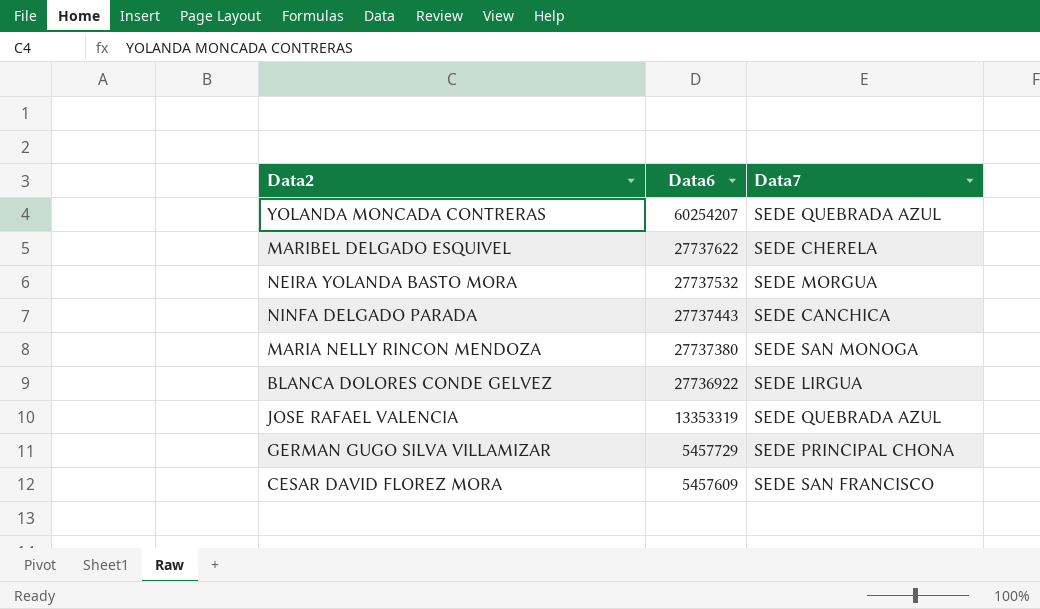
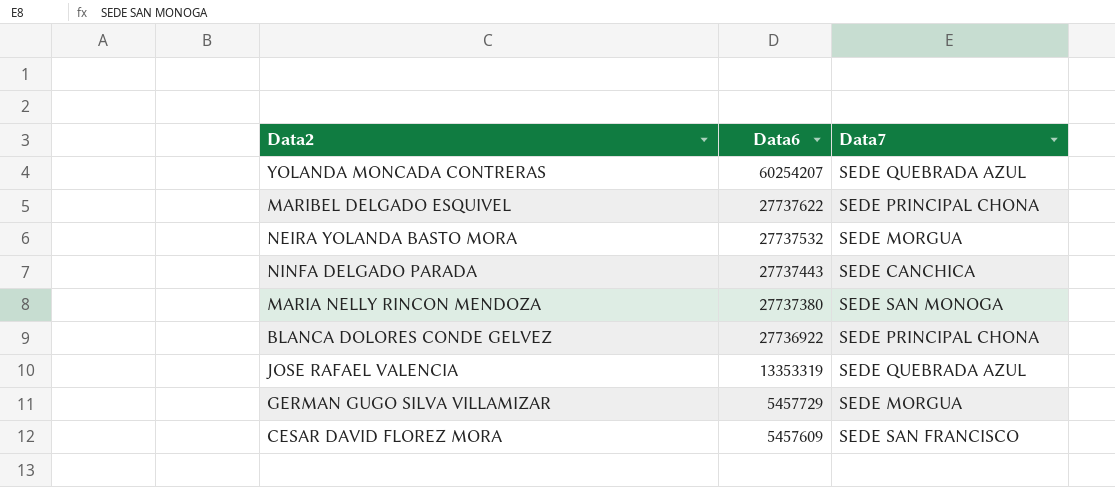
MARIBEL DELGADO ESQUIVEL | Data7: SEDE CHERELA -> SEDE PRINCIPAL CHONA
BLANCA DOLORES CONDE GELVEZ | Data7: SEDE LIRGUA -> SEDE PRINCIPAL CHONA
GERMAN GUGO SILVA VILLAMIZAR | Data7: SEDE PRINCIPAL CHONA -> SEDE MORGUA

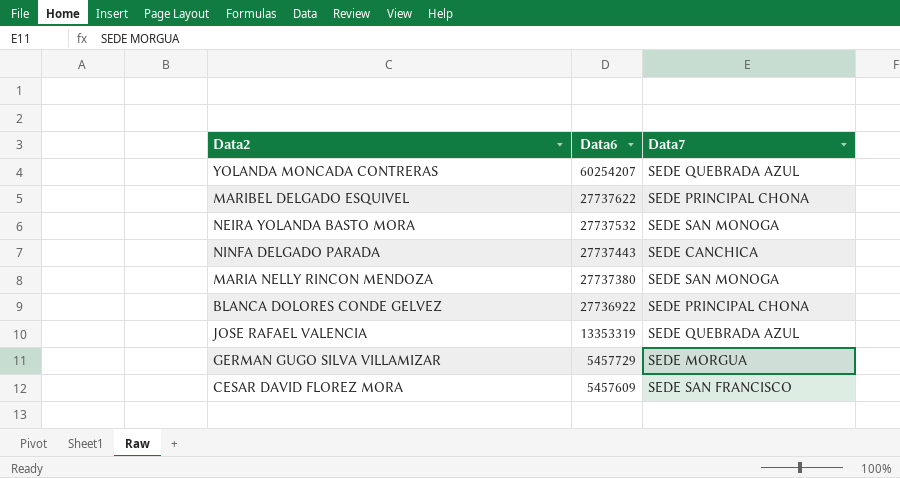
NEIRA YOLANDA BASTO MORA | Data7: SEDE MORGUA -> SEDE SAN MONOGA

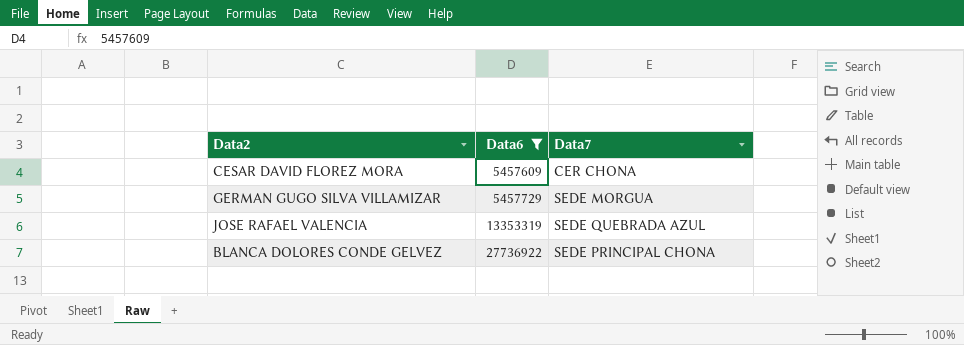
filter: none -> Data6 <= 27736922
row order: Data6 descending -> Data6 ascending
CESAR DAVID FLOREZ MORA | Data7: SEDE SAN FRANCISCO -> CER CHONA

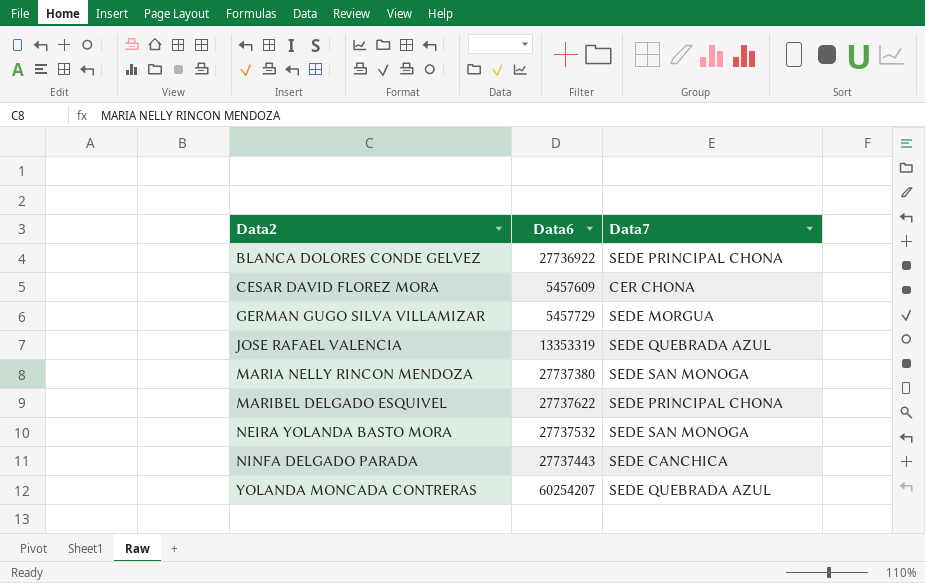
filter: Data6 <= 27736922 -> none
row order: Data6 ascending -> Data2 ascending

